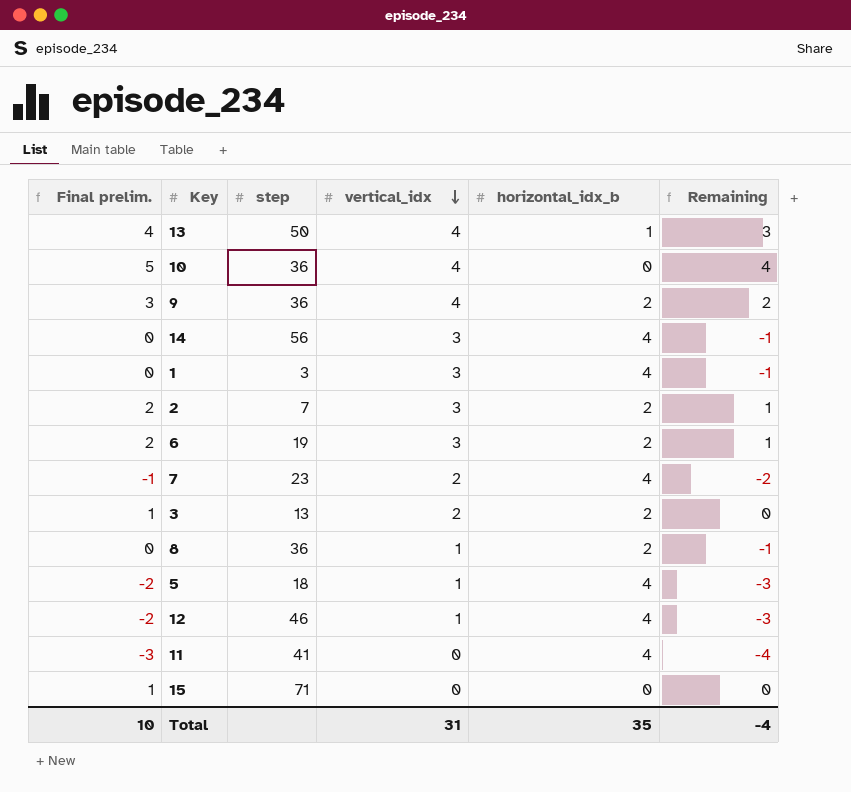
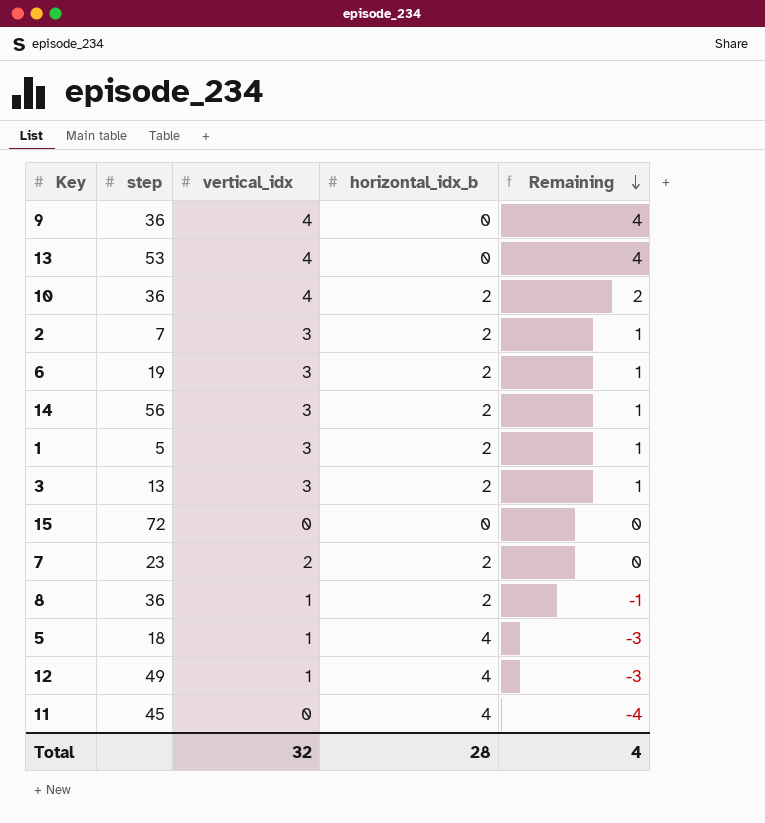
row order: vertical_idx descending -> Remaining descending
column Final prelim. | formula: [Remaining] + 1 -> none
9 | horizontal_idx_b: 2 -> 0
9 | Remaining: 2 -> 4
13 | step: 50 -> 53
13 | horizontal_idx_b: 1 -> 0
13 | Remaining: 3 -> 4
10 | horizontal_idx_b: 0 -> 2
10 | Remaining: 4 -> 2
14 | horizontal_idx_b: 4 -> 2
14 | Remaining: -1 -> 1
1 | step: 3 -> 5
1 | horizontal_idx_b: 4 -> 2
1 | Remaining: -1 -> 1
3 | vertical_idx: 2 -> 3
3 | Remaining: 0 -> 1
15 | step: 71 -> 72
7 | horizontal_idx_b: 4 -> 2
7 | Remaining: -2 -> 0
12 | step: 46 -> 49
11 | step: 41 -> 45
Total | vertical_idx: 31 -> 32
Total | horizontal_idx_b: 35 -> 28
Total | Remaining: -4 -> 4

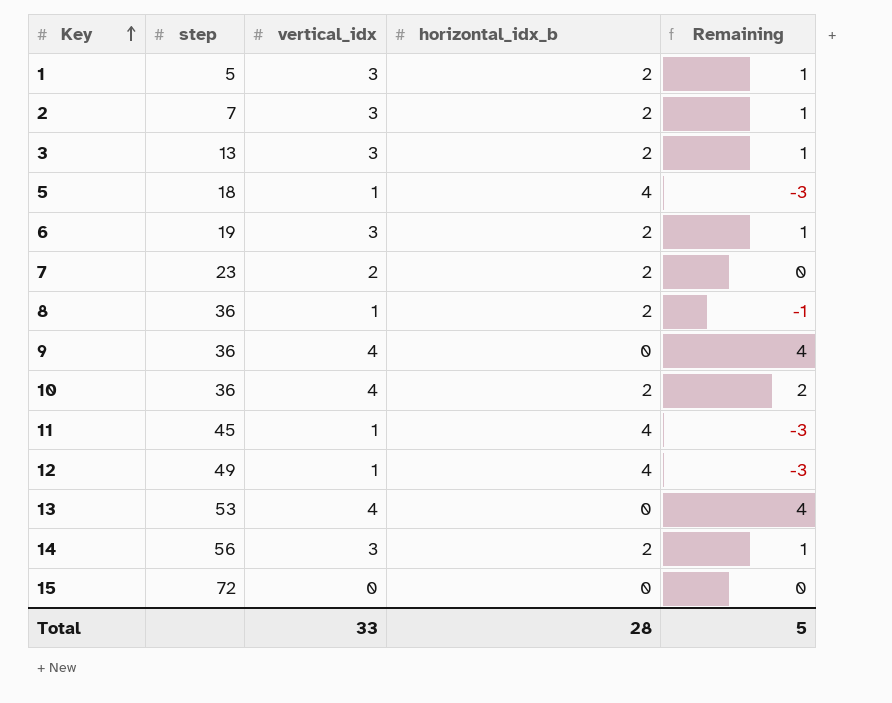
row order: Remaining descending -> Key ascending
11 | vertical_idx: 0 -> 1
11 | Remaining: -4 -> -3
Total | vertical_idx: 32 -> 33
Total | Remaining: 4 -> 5

